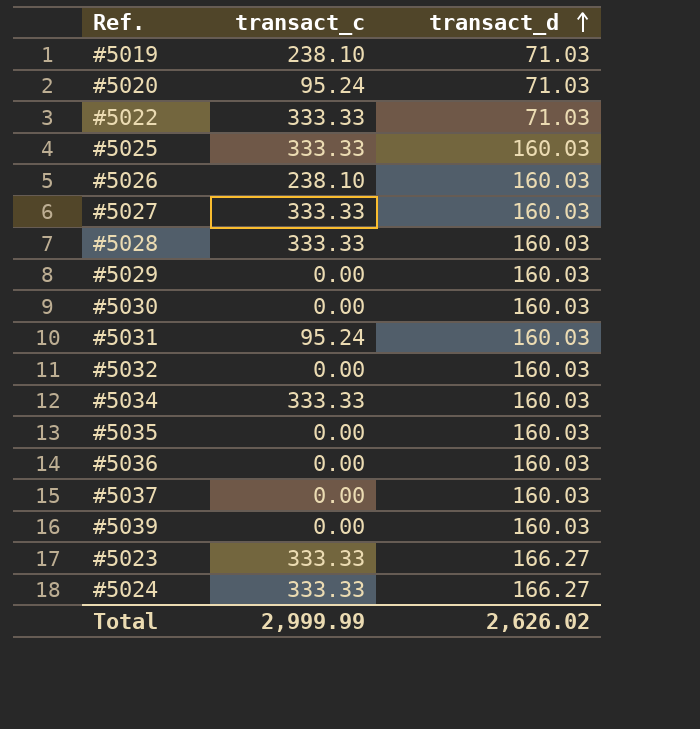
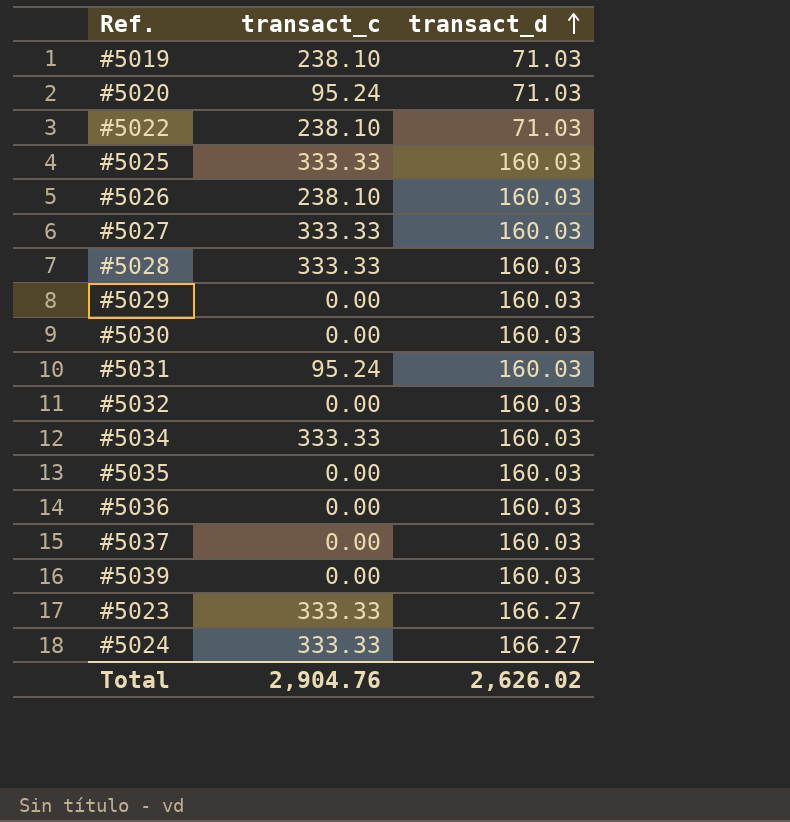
#5022 | transact_c: 333.33 -> 238.10
Total | transact_c: 2,999.99 -> 2,904.76

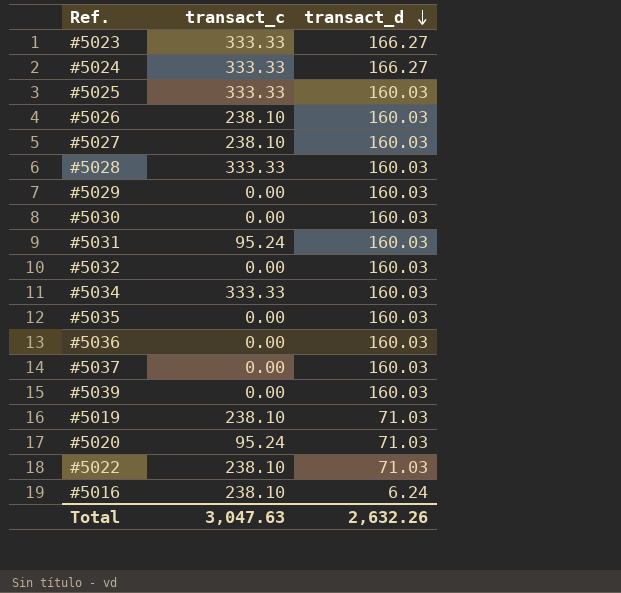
row order: transact_d ascending -> transact_d descending
#5027 | transact_c: 333.33 -> 238.10
row #5016: none -> 238.10 | 6.24
Total | transact_c: 2,904.76 -> 3,047.63
Total | transact_d: 2,626.02 -> 2,632.26

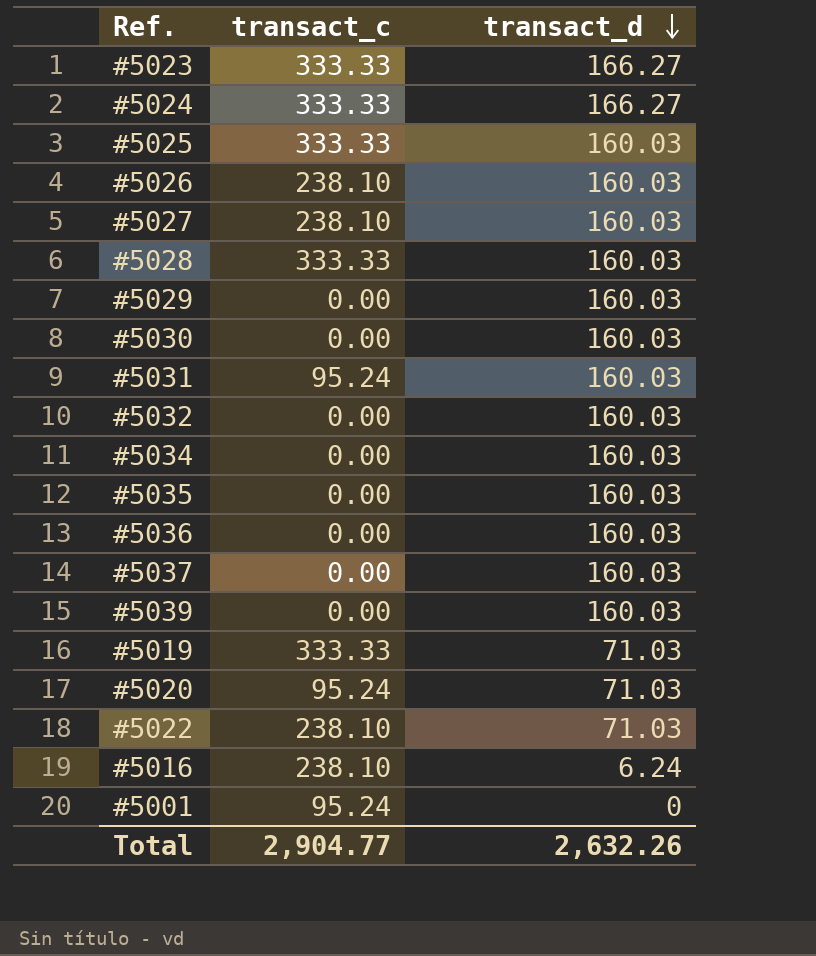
#5034 | transact_c: 333.33 -> 0.00
#5019 | transact_c: 238.10 -> 333.33
row #5001: none -> 95.24 | 0
Total | transact_c: 3,047.63 -> 2,904.77

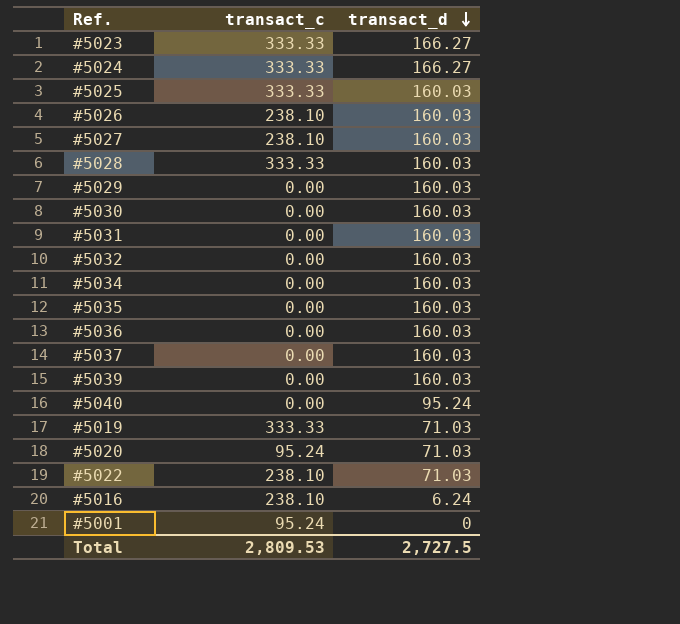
#5031 | transact_c: 95.24 -> 0.00
row #5040: none -> 0.00 | 95.24
Total | transact_c: 2,904.77 -> 2,809.53
Total | transact_d: 2,632.26 -> 2,727.5

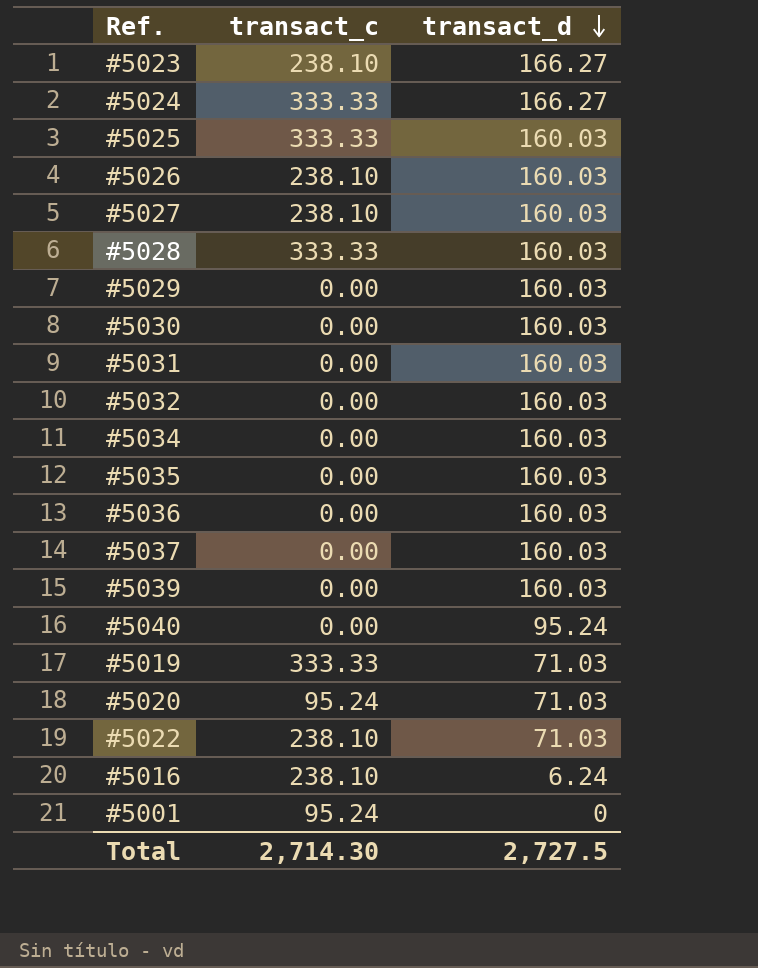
#5023 | transact_c: 333.33 -> 238.10
Total | transact_c: 2,809.53 -> 2,714.30

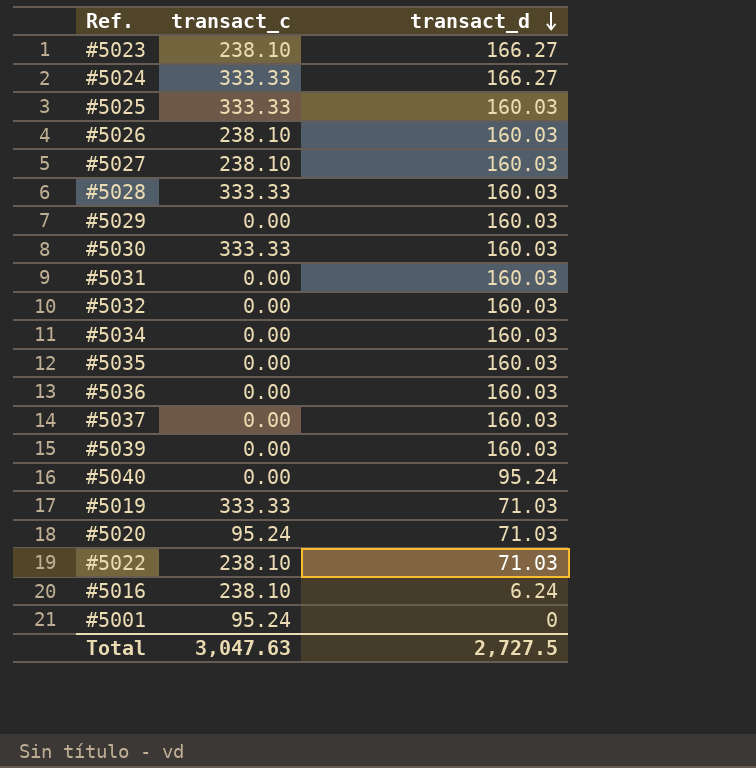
#5030 | transact_c: 0.00 -> 333.33
Total | transact_c: 2,714.30 -> 3,047.63

